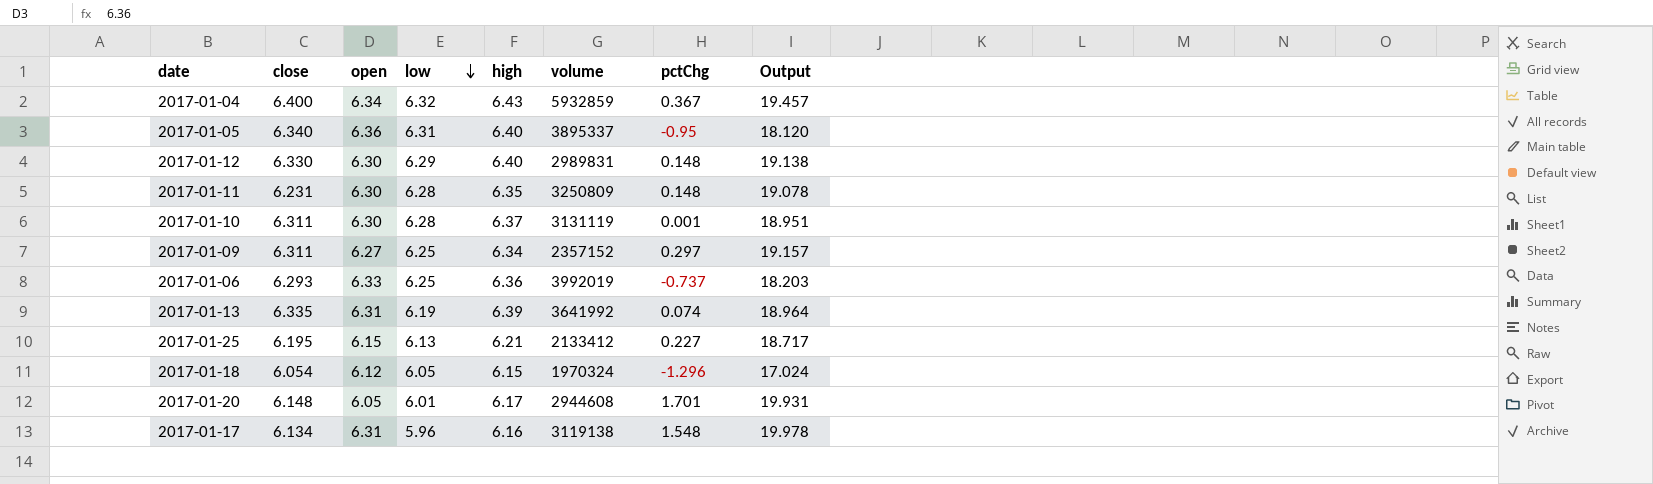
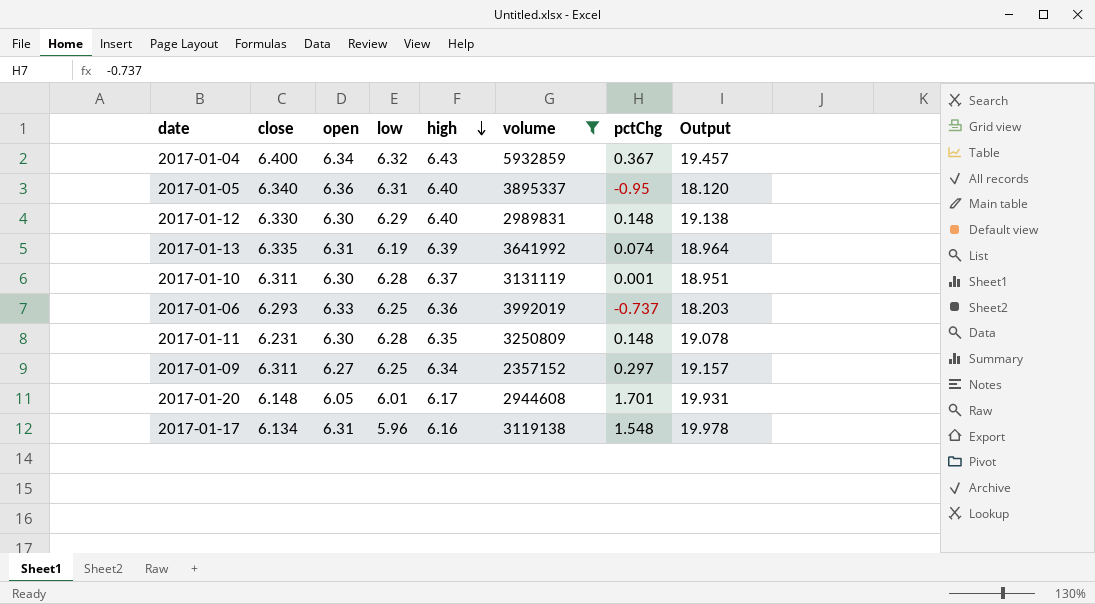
filter: none -> volume >= 2357152
row order: low descending -> high descending

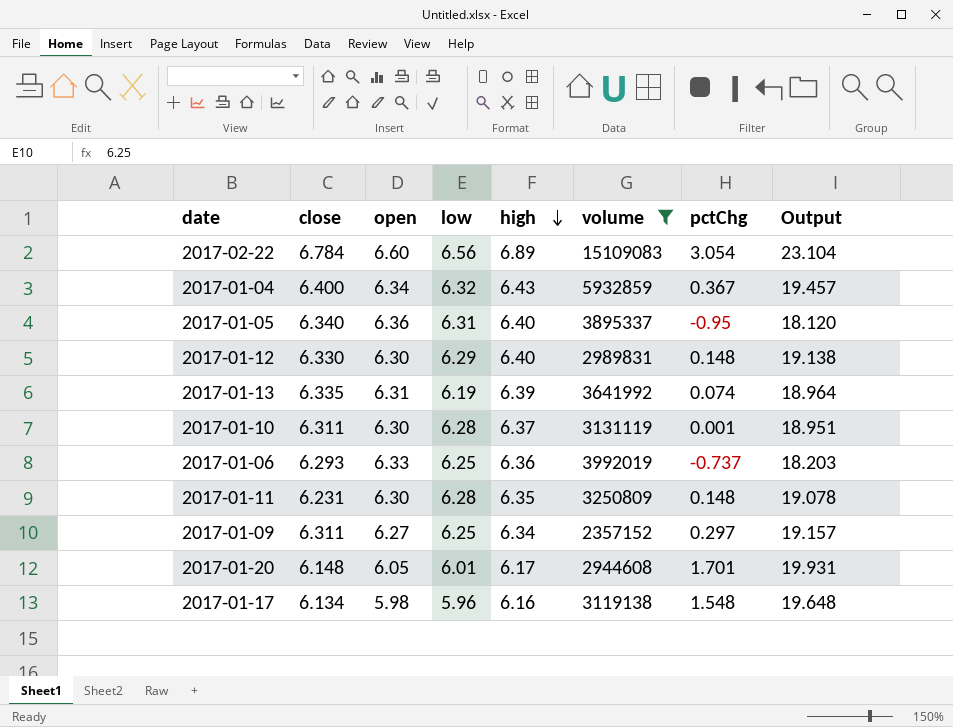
row 2017-02-22: none -> 6.784 | 6.60 | 6.56 | 6.89 | 15109083 | 3.054 | 23.104
2017-01-17 | open: 6.31 -> 5.98
2017-01-17 | Output: 19.978 -> 19.648

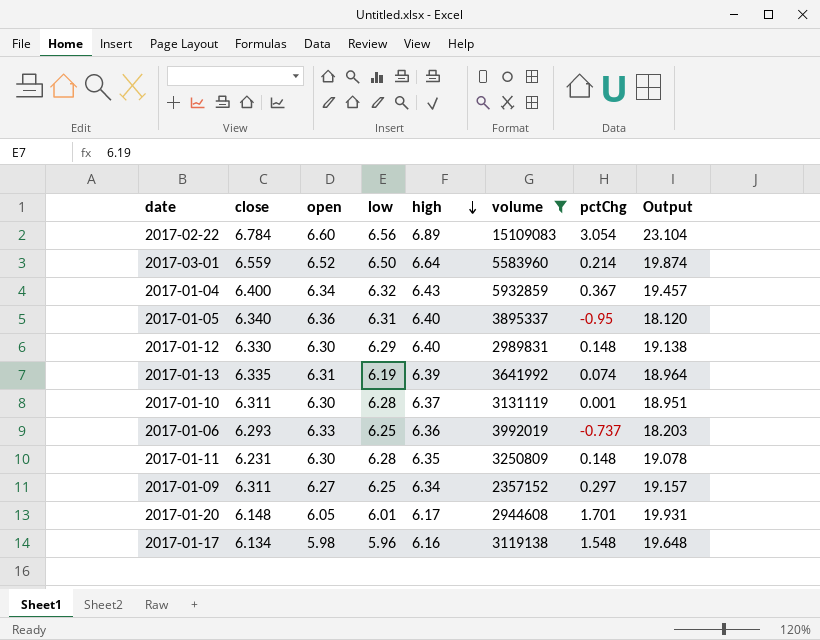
row 2017-03-01: none -> 6.559 | 6.52 | 6.50 | 6.64 | 5583960 | 0.214 | 19.874

